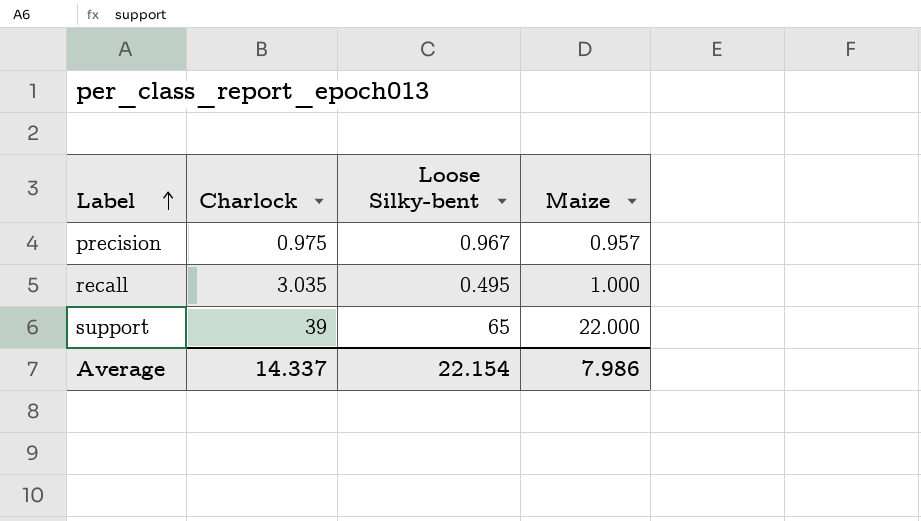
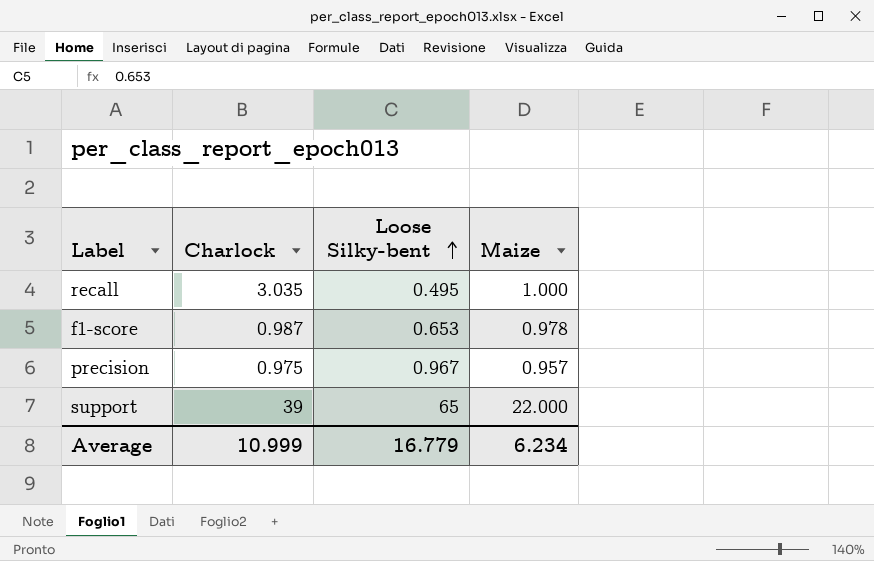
row order: Label ascending -> Loose Silky-bent ascending
row f1-score: none -> 0.987 | 0.653 | 0.978
Average | Charlock: 14.337 -> 10.999
Average | Loose Silky-bent: 22.154 -> 16.779
Average | Maize: 7.986 -> 6.234

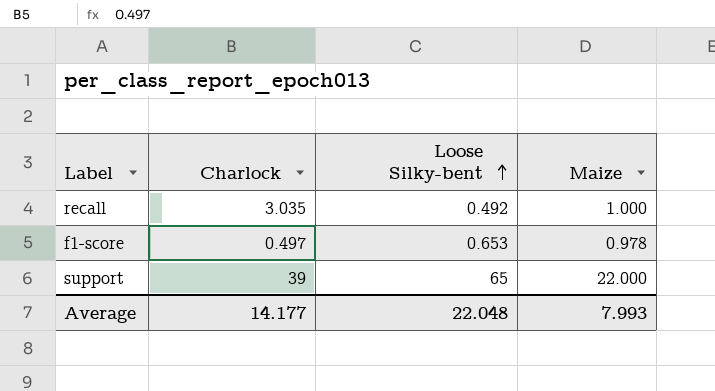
row precision: 0.975 | 0.967 | 0.957 -> none
recall | Loose Silky-bent: 0.495 -> 0.492
f1-score | Charlock: 0.987 -> 0.497
Average | Charlock: 10.999 -> 14.177
Average | Loose Silky-bent: 16.779 -> 22.048
Average | Maize: 6.234 -> 7.993

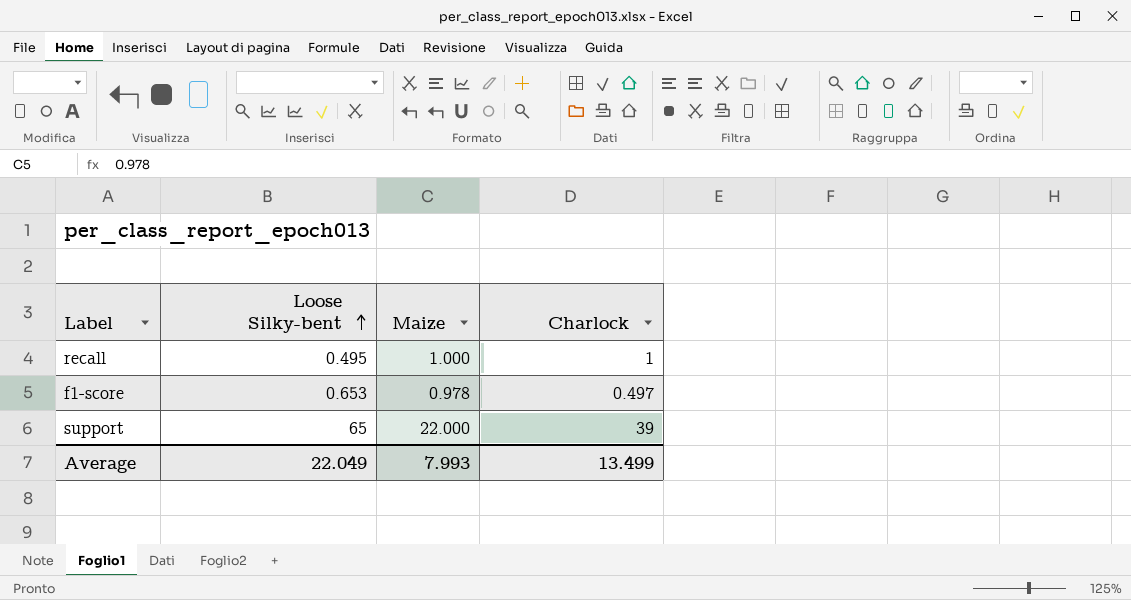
column Charlock | position: 2 -> 4
recall | Loose Silky-bent: 0.492 -> 0.495
recall | Charlock: 3.035 -> 1
Average | Loose Silky-bent: 22.048 -> 22.049
Average | Charlock: 14.177 -> 13.499

